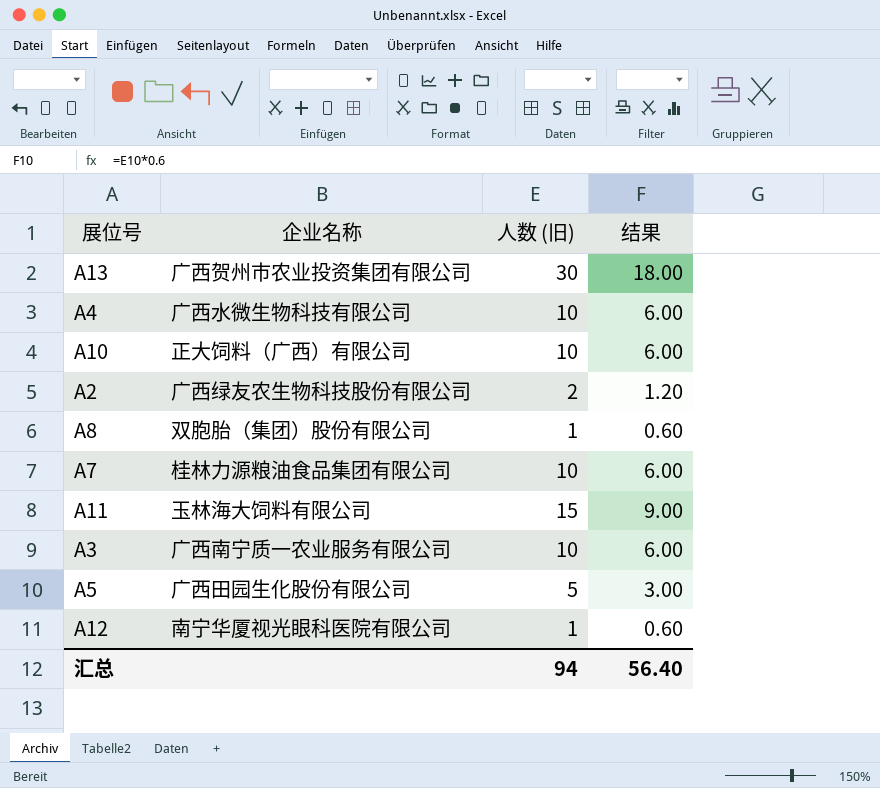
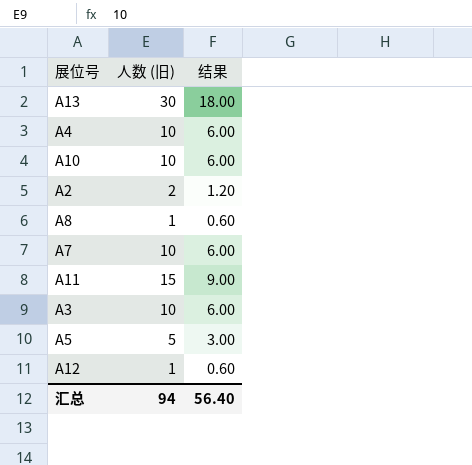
column 企业名称 | position: 2 -> none

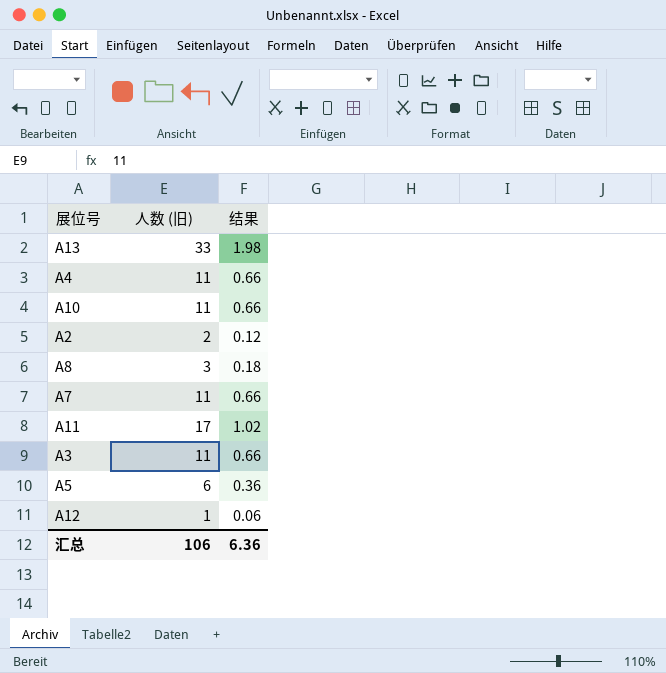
column 结果 | formula: [人数 (旧)] * 0.6 -> [人数 (旧)] * 0.06
A13 | 人数 (旧): 30 -> 33
A4 | 人数 (旧): 10 -> 11
A10 | 人数 (旧): 10 -> 11
A8 | 人数 (旧): 1 -> 3
A7 | 人数 (旧): 10 -> 11
A11 | 人数 (旧): 15 -> 17
A3 | 人数 (旧): 10 -> 11
A5 | 人数 (旧): 5 -> 6
汇总 | 人数 (旧): 94 -> 106
汇总 | 结果: 56.40 -> 6.36

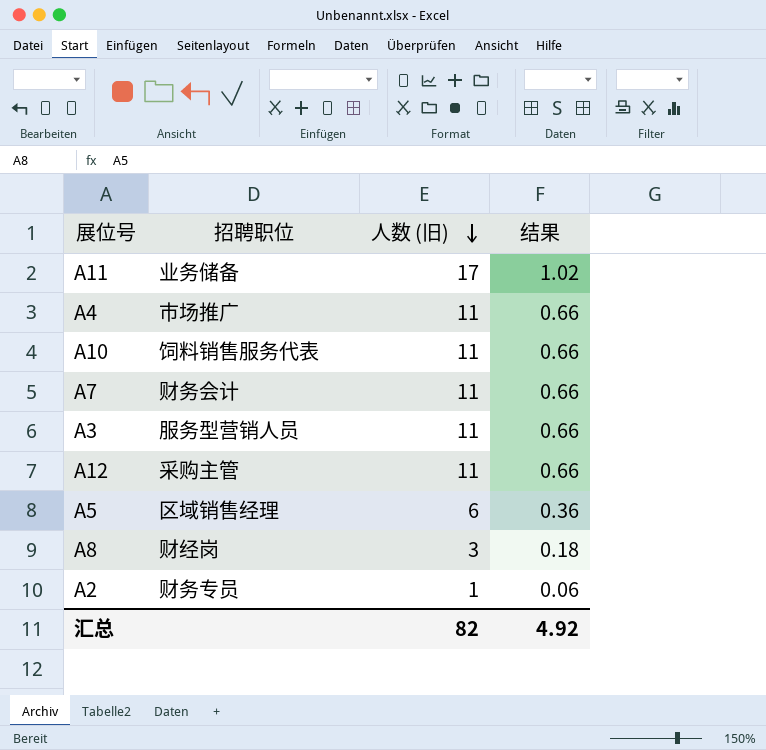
row order: none -> 人数 (旧) descending
column 招聘职位 | position: none -> 2
row A13: 33 | 1.98 -> none
A12 | 人数 (旧): 1 -> 11
A12 | 结果: 0.06 -> 0.66
A2 | 人数 (旧): 2 -> 1
A2 | 结果: 0.12 -> 0.06
汇总 | 人数 (旧): 106 -> 82
汇总 | 结果: 6.36 -> 4.92

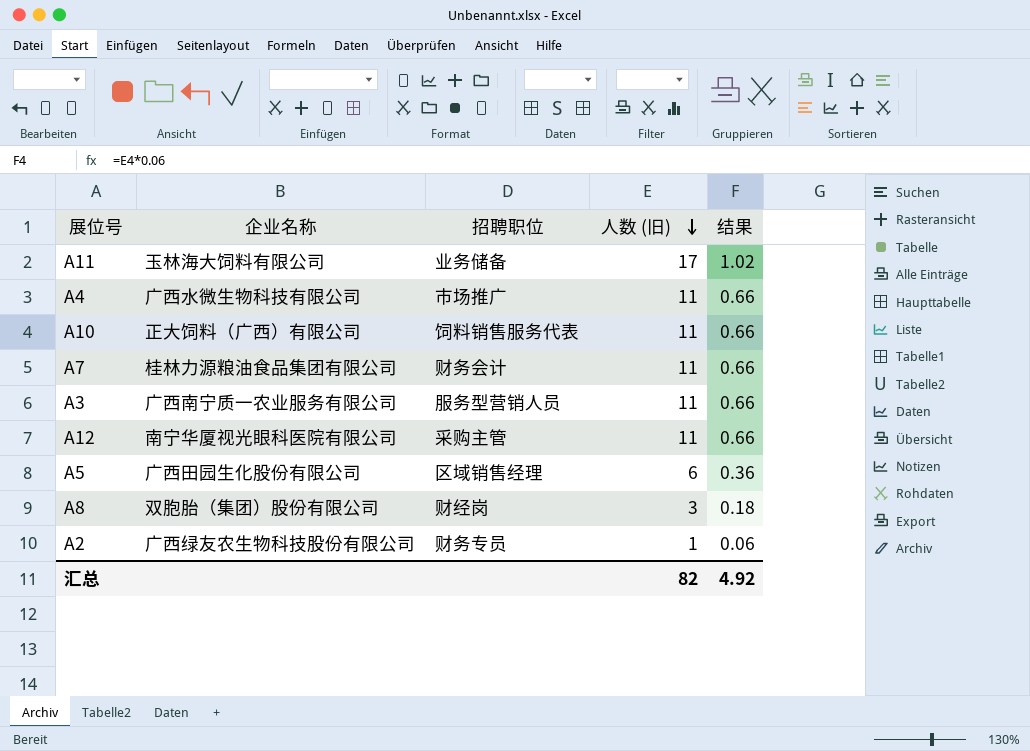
column 企业名称 | position: none -> 2

